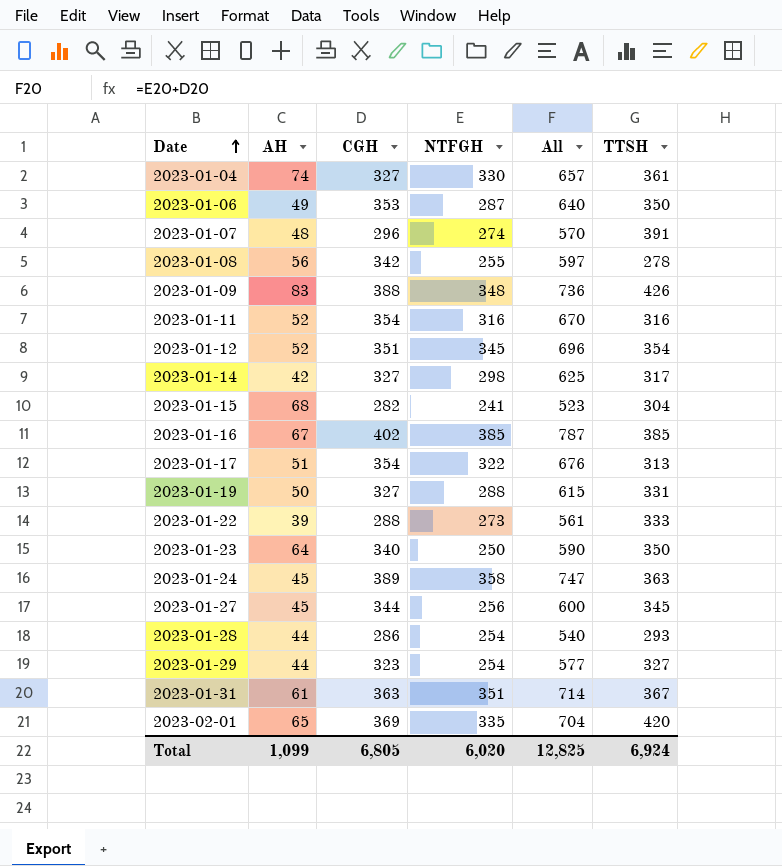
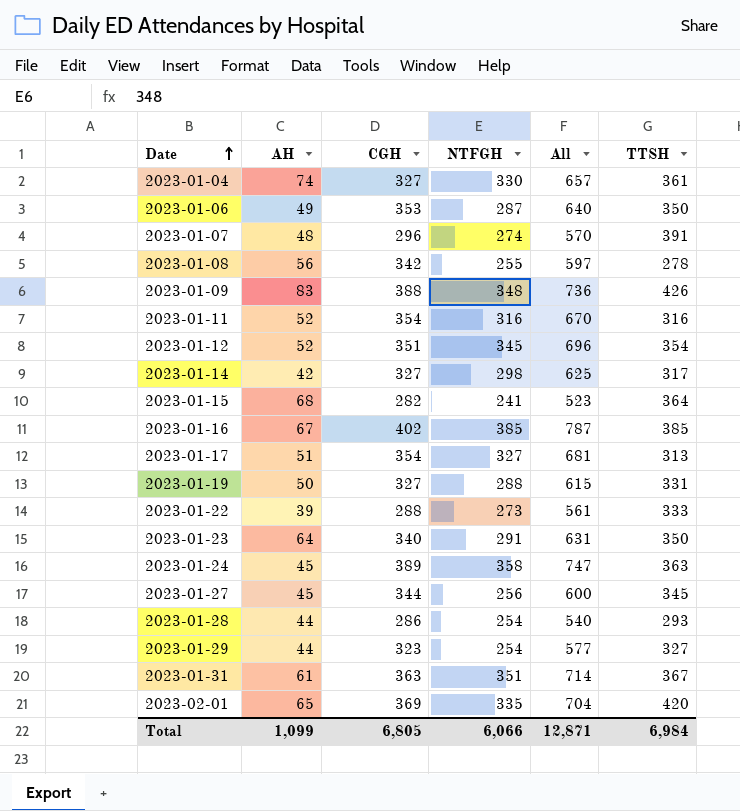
2023-01-15 | TTSH: 304 -> 364
2023-01-17 | NTFGH: 322 -> 327
2023-01-17 | All: 676 -> 681
2023-01-23 | NTFGH: 250 -> 291
2023-01-23 | All: 590 -> 631
Total | NTFGH: 6,020 -> 6,066
Total | All: 12,825 -> 12,871
Total | TTSH: 6,924 -> 6,984

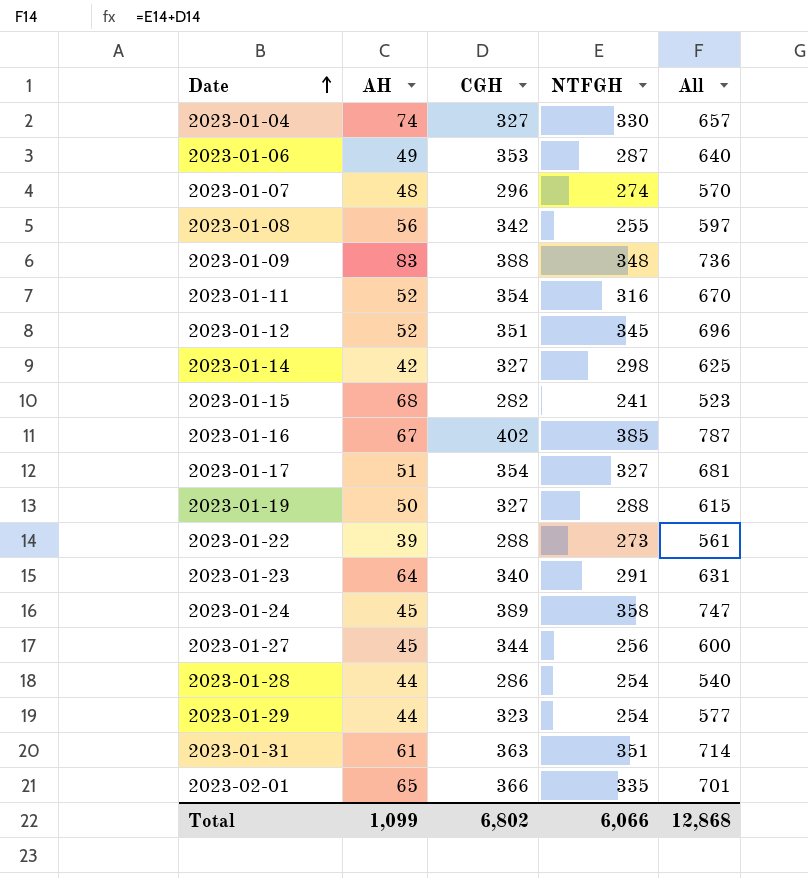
column TTSH | position: 6 -> none
2023-02-01 | CGH: 369 -> 366
2023-02-01 | All: 704 -> 701
Total | CGH: 6,805 -> 6,802
Total | All: 12,871 -> 12,868

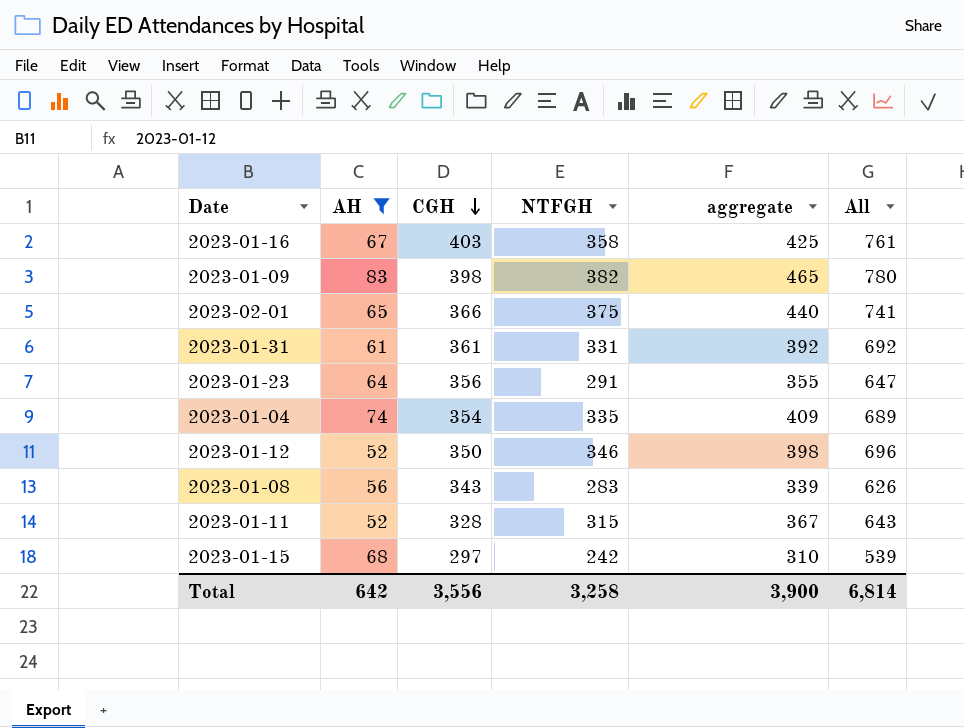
filter: none -> AH >= 52
row order: Date ascending -> CGH descending
column aggregate | formula: none -> [AH] + [NTFGH]
2023-01-16 | CGH: 402 -> 403
2023-01-16 | NTFGH: 385 -> 358
2023-01-16 | All: 787 -> 761
2023-01-09 | CGH: 388 -> 398
2023-01-09 | NTFGH: 348 -> 382
2023-01-09 | All: 736 -> 780
2023-02-01 | NTFGH: 335 -> 375
2023-02-01 | All: 701 -> 741
2023-01-31 | CGH: 363 -> 361
2023-01-31 | NTFGH: 351 -> 331
2023-01-31 | All: 714 -> 692
2023-01-23 | CGH: 340 -> 356
2023-01-23 | All: 631 -> 647
2023-01-04 | CGH: 327 -> 354
2023-01-04 | NTFGH: 330 -> 335
2023-01-04 | All: 657 -> 689
2023-01-12 | CGH: 351 -> 350
2023-01-12 | NTFGH: 345 -> 346
2023-01-08 | CGH: 342 -> 343
2023-01-08 | NTFGH: 255 -> 283
2023-01-08 | All: 597 -> 626
2023-01-11 | CGH: 354 -> 328
2023-01-11 | NTFGH: 316 -> 315
2023-01-11 | All: 670 -> 643
2023-01-15 | CGH: 282 -> 297
2023-01-15 | NTFGH: 241 -> 242
2023-01-15 | All: 523 -> 539
Total | AH: 1,099 -> 642
Total | CGH: 6,802 -> 3,556
Total | NTFGH: 6,066 -> 3,258
Total | All: 12,868 -> 6,814

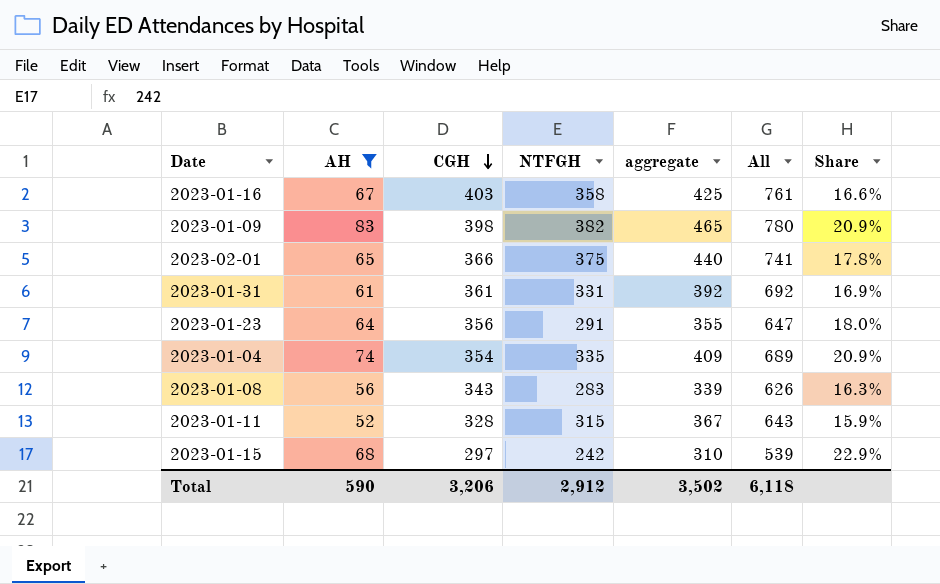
column Share | formula: none -> [AH] / [CGH]
row 2023-01-12: 52 | 350 | 346 | 398 | 696 -> none
Total | AH: 642 -> 590
Total | CGH: 3,556 -> 3,206
Total | NTFGH: 3,258 -> 2,912
Total | aggregate: 3,900 -> 3,502
Total | All: 6,814 -> 6,118

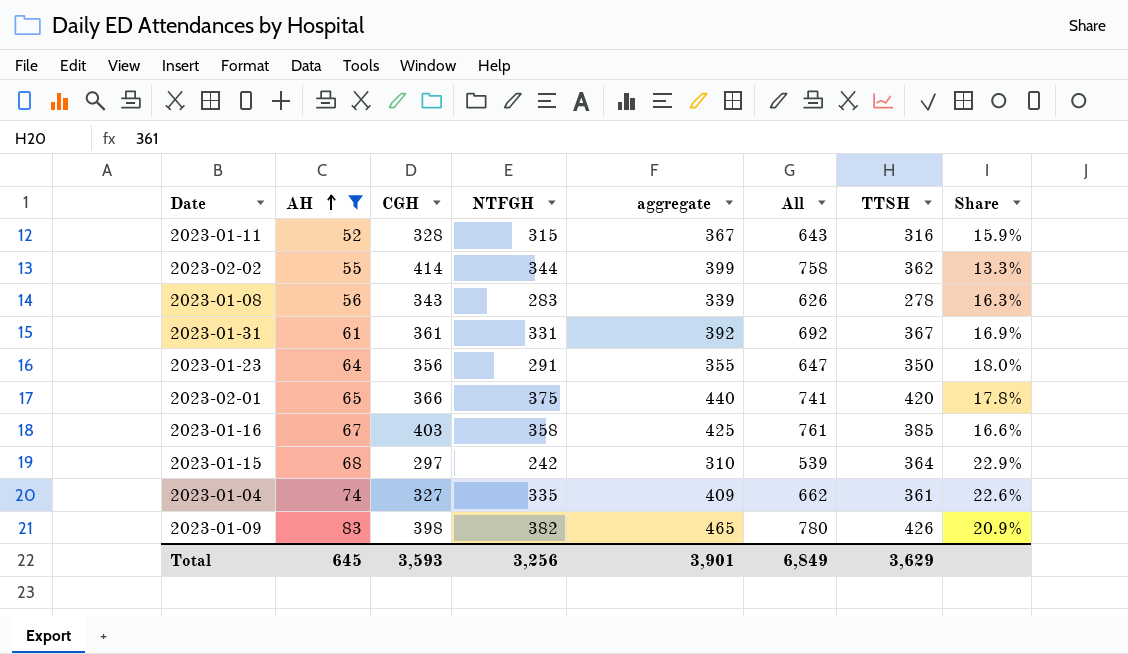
row order: CGH descending -> AH ascending
column TTSH | position: none -> 7
row 2023-02-02: none -> 55 | 414 | 344 | 399 | 758 | 362 | 13.3%
2023-01-04 | CGH: 354 -> 327
2023-01-04 | All: 689 -> 662
2023-01-04 | Share: 20.9% -> 22.6%
Total | AH: 590 -> 645
Total | CGH: 3,206 -> 3,593
Total | NTFGH: 2,912 -> 3,256
Total | aggregate: 3,502 -> 3,901
Total | All: 6,118 -> 6,849

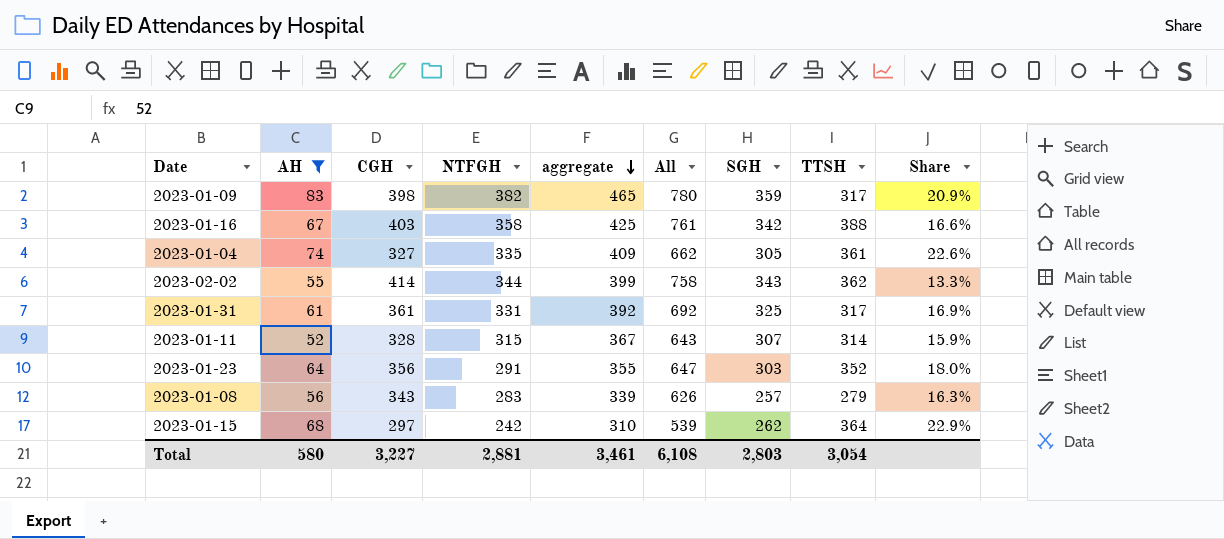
row order: AH ascending -> aggregate descending
column SGH | position: none -> 7
row 2023-02-01: 65 | 366 | 375 | 440 | 741 | 420 | 17.8% -> none
2023-01-09 | TTSH: 426 -> 317
2023-01-16 | TTSH: 385 -> 388
2023-01-31 | TTSH: 367 -> 317
2023-01-11 | TTSH: 316 -> 314
2023-01-23 | TTSH: 350 -> 352
2023-01-08 | TTSH: 278 -> 279
Total | AH: 645 -> 580
Total | CGH: 3,593 -> 3,227
Total | NTFGH: 3,256 -> 2,881
Total | aggregate: 3,901 -> 3,461
Total | All: 6,849 -> 6,108
Total | TTSH: 3,629 -> 3,054

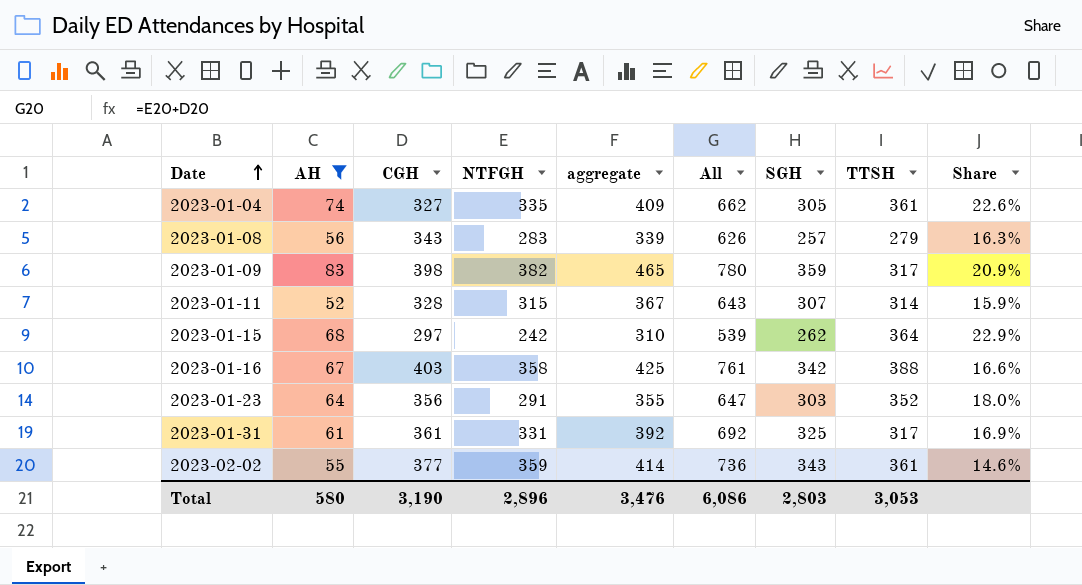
row order: aggregate descending -> Date ascending
2023-02-02 | CGH: 414 -> 377
2023-02-02 | NTFGH: 344 -> 359
2023-02-02 | aggregate: 399 -> 414
2023-02-02 | All: 758 -> 736
2023-02-02 | TTSH: 362 -> 361
2023-02-02 | Share: 13.3% -> 14.6%
Total | CGH: 3,227 -> 3,190
Total | NTFGH: 2,881 -> 2,896
Total | aggregate: 3,461 -> 3,476
Total | All: 6,108 -> 6,086
Total | TTSH: 3,054 -> 3,053

